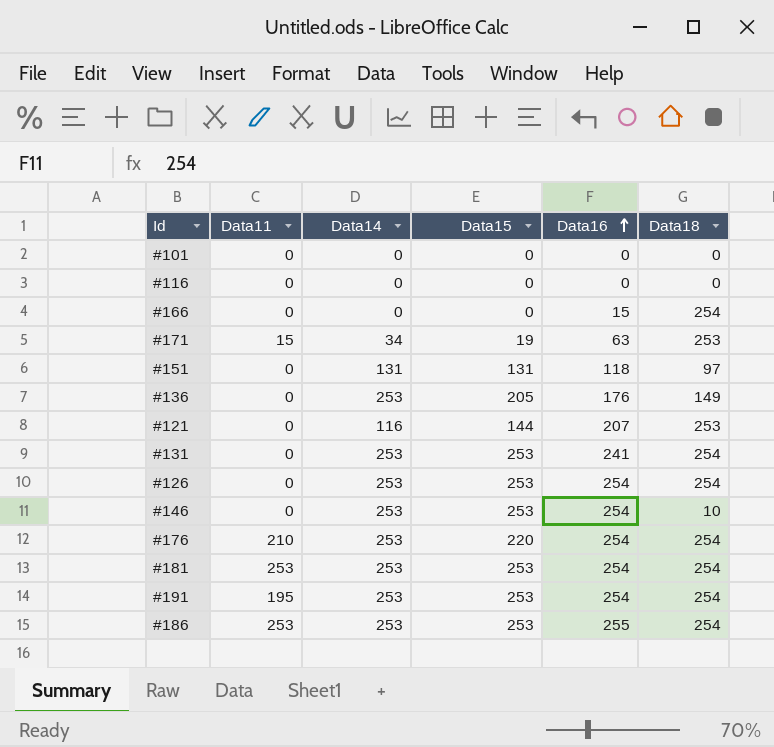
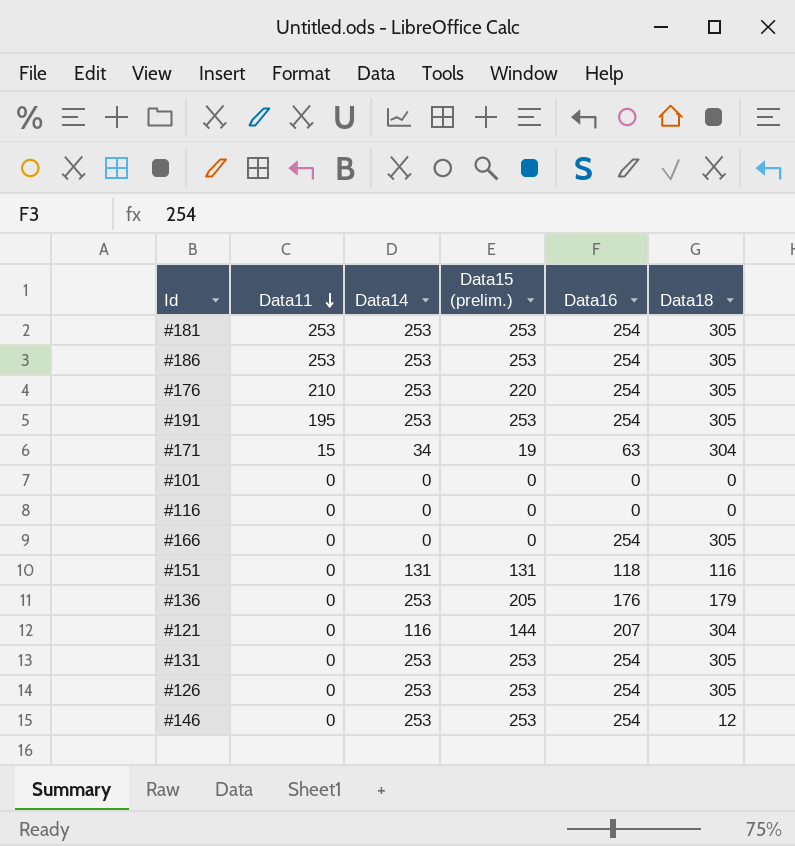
row order: Data16 ascending -> Data11 descending
column name: Data15 -> Data15 (prelim.)
#181 | Data18: 254 -> 305
#186 | Data16: 255 -> 254
#186 | Data18: 254 -> 305
#176 | Data18: 254 -> 305
#191 | Data18: 254 -> 305
#171 | Data18: 253 -> 304
#166 | Data16: 15 -> 254
#166 | Data18: 254 -> 305
#151 | Data18: 97 -> 116
#136 | Data18: 149 -> 179
#121 | Data18: 253 -> 304
#131 | Data16: 241 -> 254
#131 | Data18: 254 -> 305
#126 | Data18: 254 -> 305
#146 | Data18: 10 -> 12

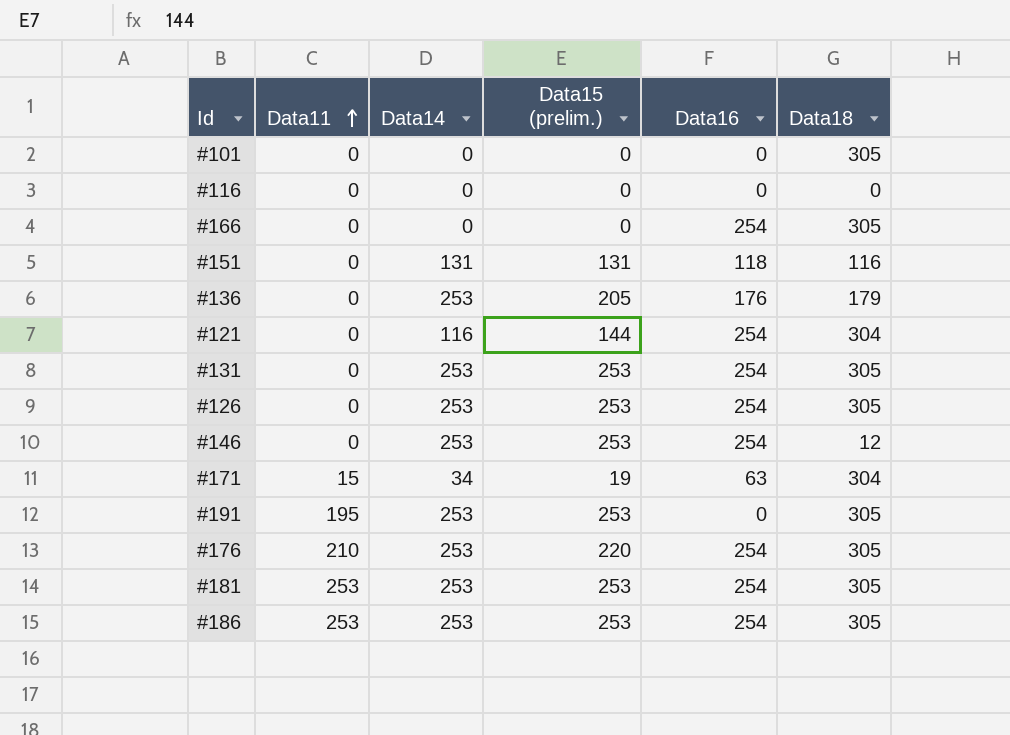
row order: Data11 descending -> Data11 ascending
#101 | Data18: 0 -> 305
#121 | Data16: 207 -> 254
#191 | Data16: 254 -> 0

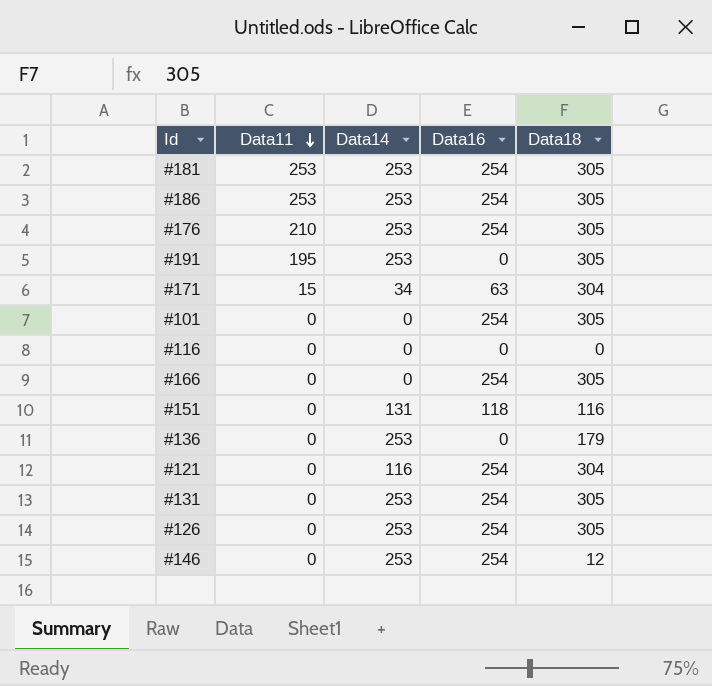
row order: Data11 ascending -> Data11 descending
column Data15 (prelim.) | position: 4 -> none
#101 | Data16: 0 -> 254
#136 | Data16: 176 -> 0

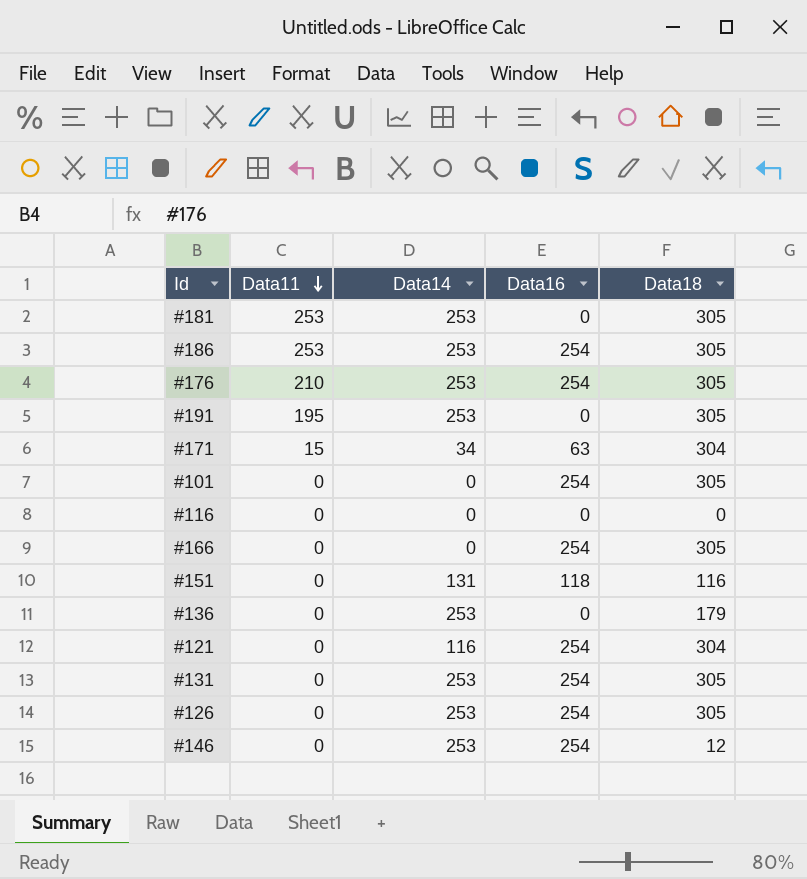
#181 | Data16: 254 -> 0

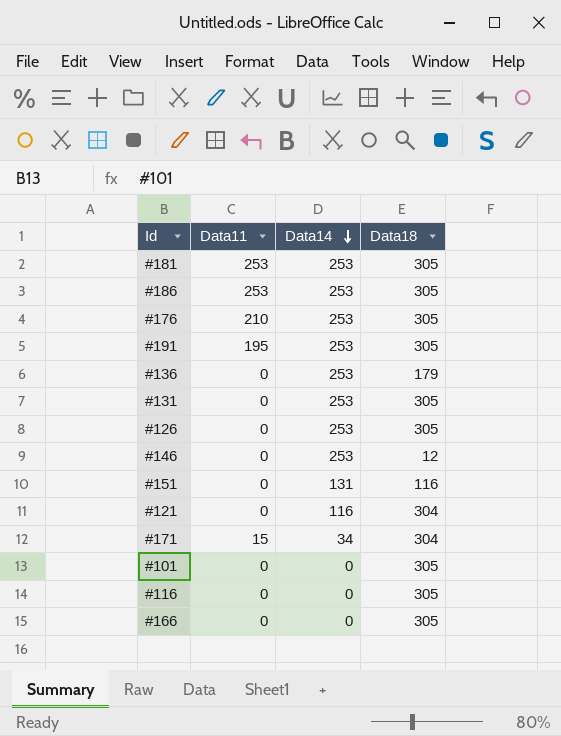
row order: Data11 descending -> Data14 descending
column Data16 | position: 4 -> none
#116 | Data18: 0 -> 305

